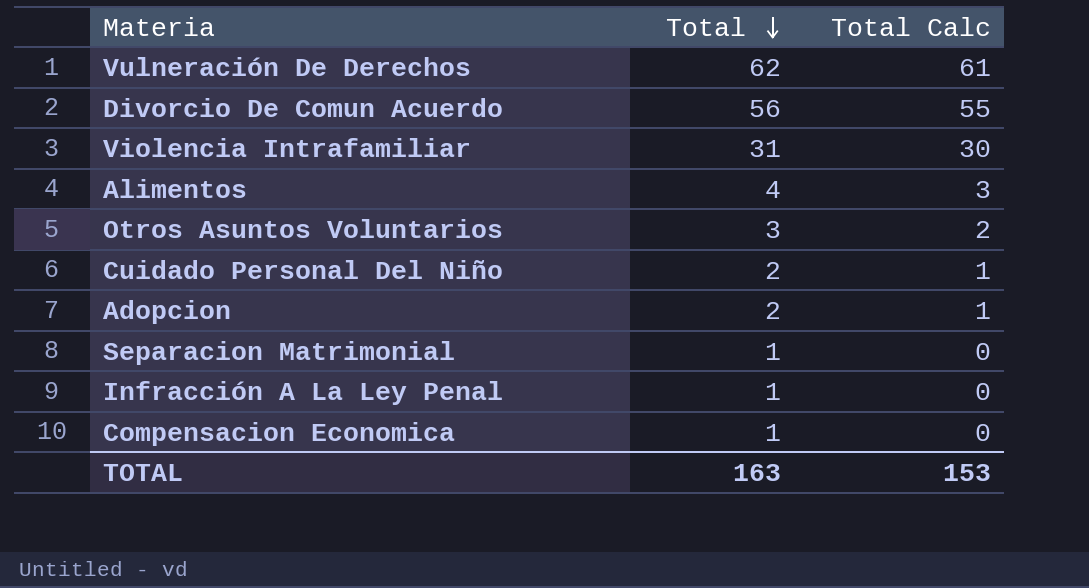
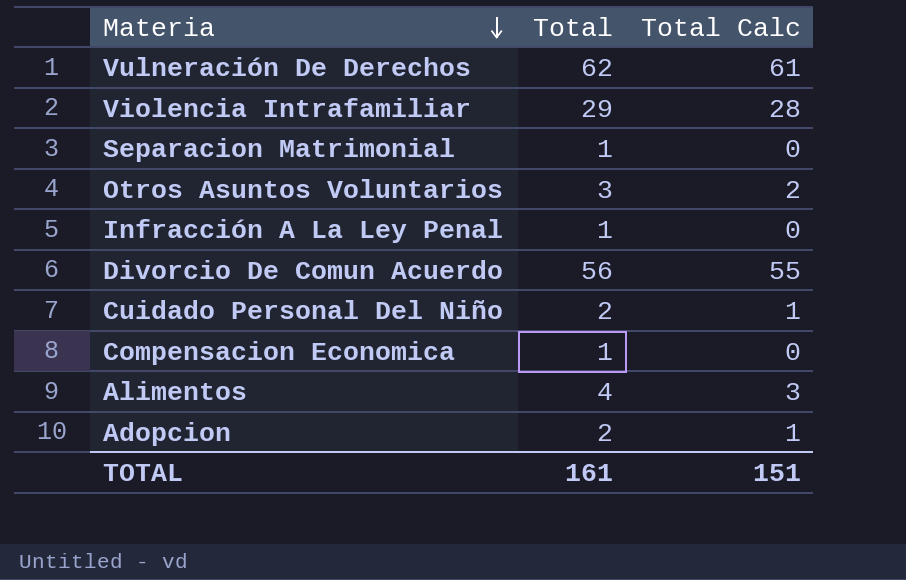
row order: Total descending -> Materia descending
Violencia Intrafamiliar | Total: 31 -> 29
Violencia Intrafamiliar | Total Calc: 30 -> 28
TOTAL | Total: 163 -> 161
TOTAL | Total Calc: 153 -> 151

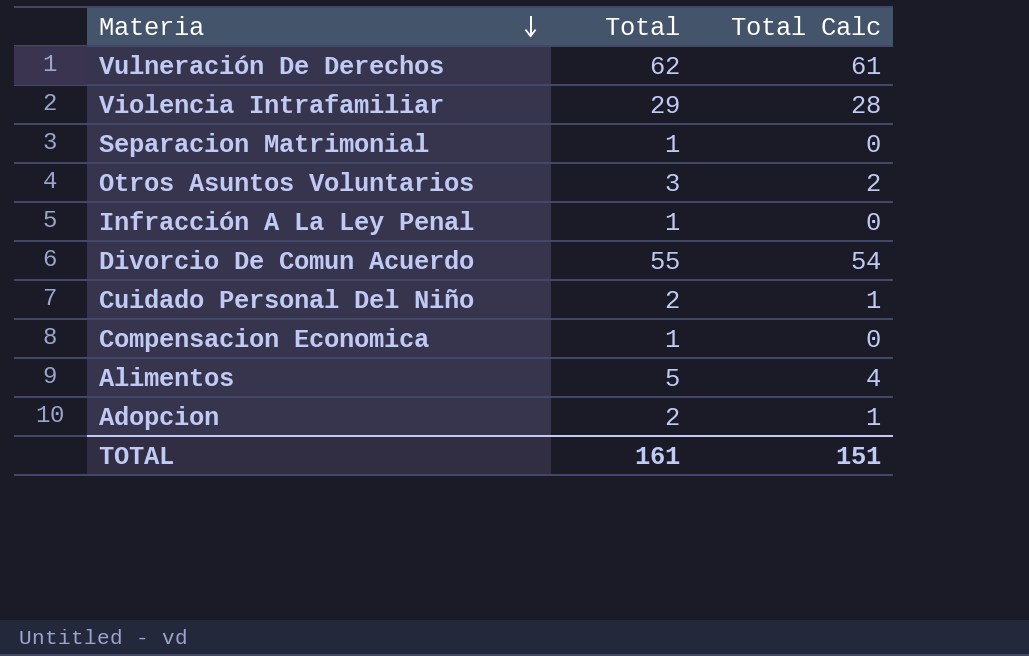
Divorcio De Comun Acuerdo | Total: 56 -> 55
Divorcio De Comun Acuerdo | Total Calc: 55 -> 54
Alimentos | Total: 4 -> 5
Alimentos | Total Calc: 3 -> 4

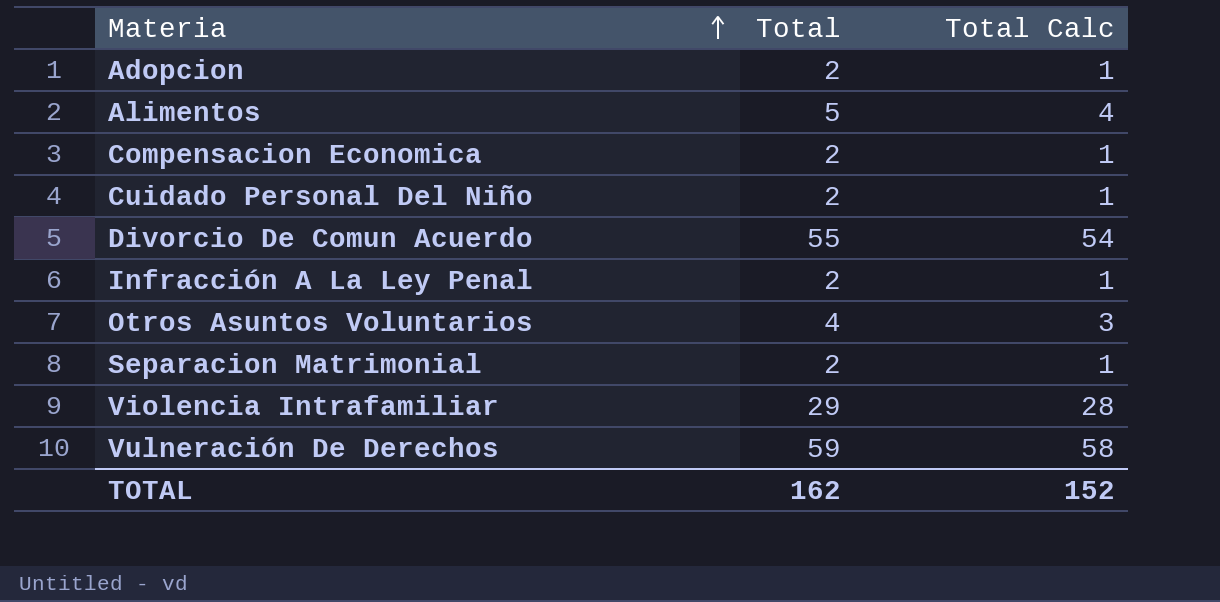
row order: Materia descending -> Materia ascending
Compensacion Economica | Total: 1 -> 2
Compensacion Economica | Total Calc: 0 -> 1
Infracción A La Ley Penal | Total: 1 -> 2
Infracción A La Ley Penal | Total Calc: 0 -> 1
Otros Asuntos Voluntarios | Total: 3 -> 4
Otros Asuntos Voluntarios | Total Calc: 2 -> 3
Separacion Matrimonial | Total: 1 -> 2
Separacion Matrimonial | Total Calc: 0 -> 1
Vulneración De Derechos | Total: 62 -> 59
Vulneración De Derechos | Total Calc: 61 -> 58
TOTAL | Total: 161 -> 162
TOTAL | Total Calc: 151 -> 152

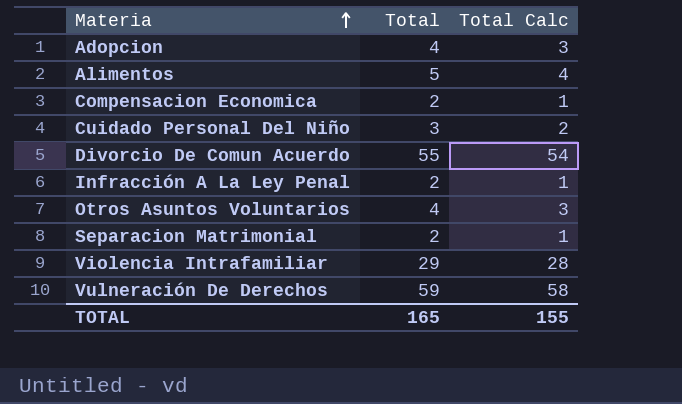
Adopcion | Total: 2 -> 4
Adopcion | Total Calc: 1 -> 3
Cuidado Personal Del Niño | Total: 2 -> 3
Cuidado Personal Del Niño | Total Calc: 1 -> 2
TOTAL | Total: 162 -> 165
TOTAL | Total Calc: 152 -> 155

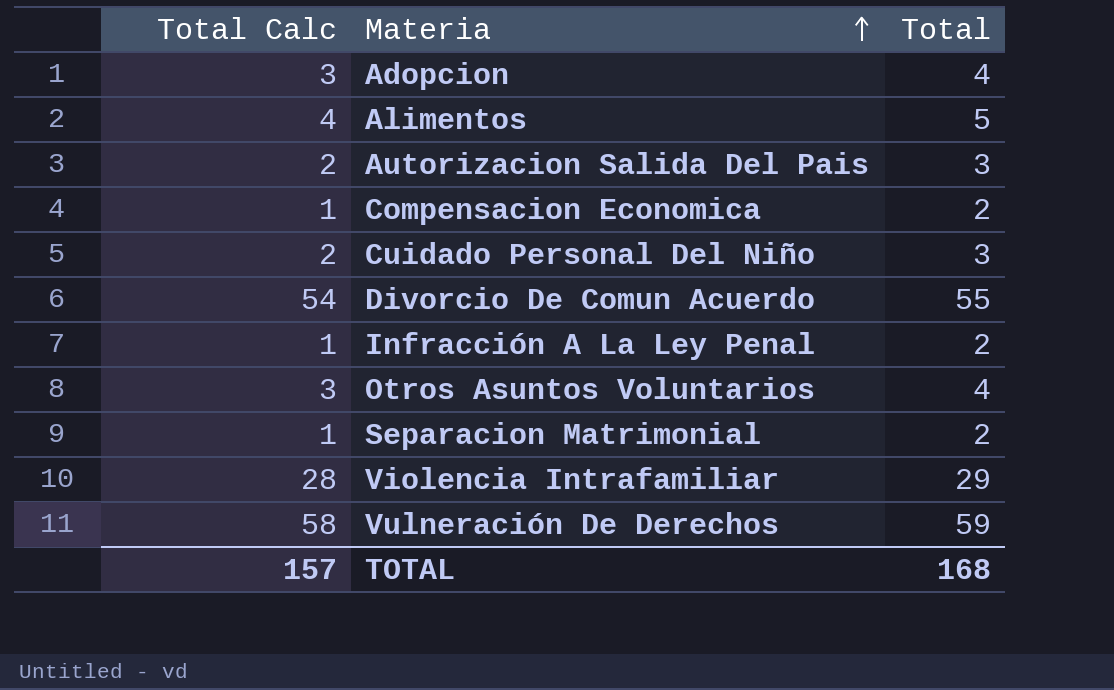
column Total Calc | position: 3 -> 1
row Autorizacion Salida Del Pais: none -> 2 | 3
TOTAL | Total Calc: 155 -> 157
TOTAL | Total: 165 -> 168

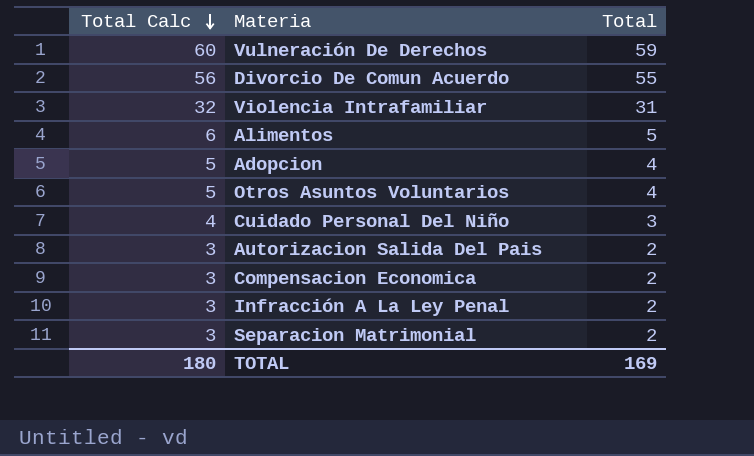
row order: Materia ascending -> Total Calc descending
column Total Calc | formula: [Total] - 1 -> [Total] + 1
Violencia Intrafamiliar | Total: 29 -> 31
Autorizacion Salida Del Pais | Total: 3 -> 2
TOTAL | Total Calc: 157 -> 180
TOTAL | Total: 168 -> 169

